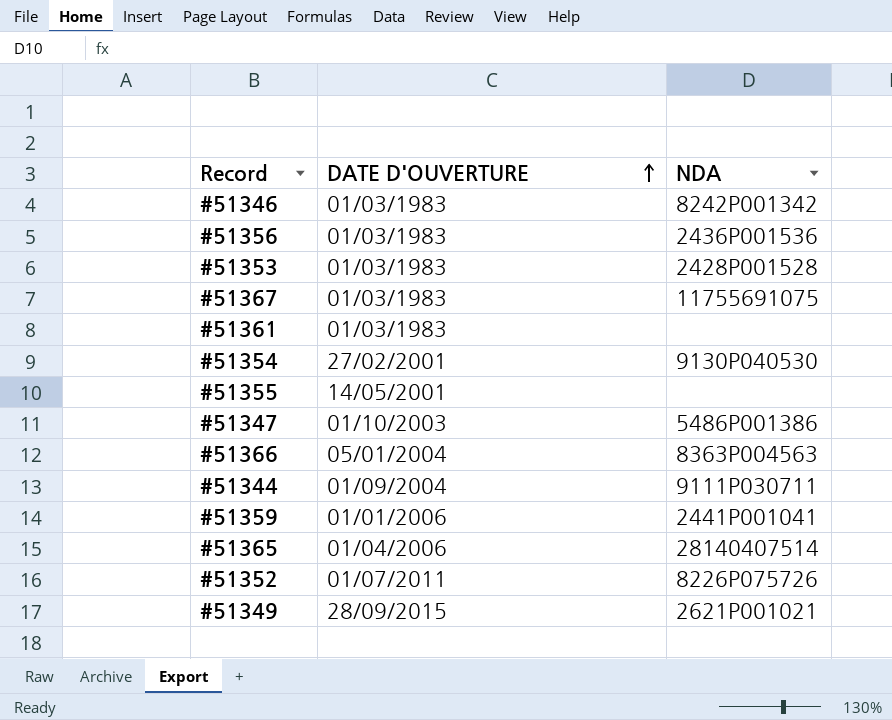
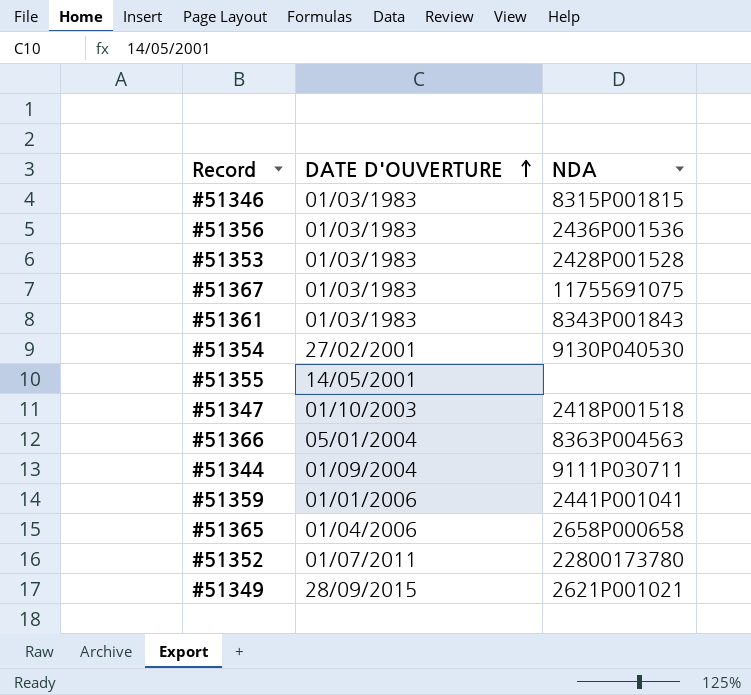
#51346 | NDA: 8242P001342 -> 8315P001815
#51361 | NDA: none -> 8343P001843
#51347 | NDA: 5486P001386 -> 2418P001518
#51365 | NDA: 28140407514 -> 2658P000658
#51352 | NDA: 8226P075726 -> 22800173780

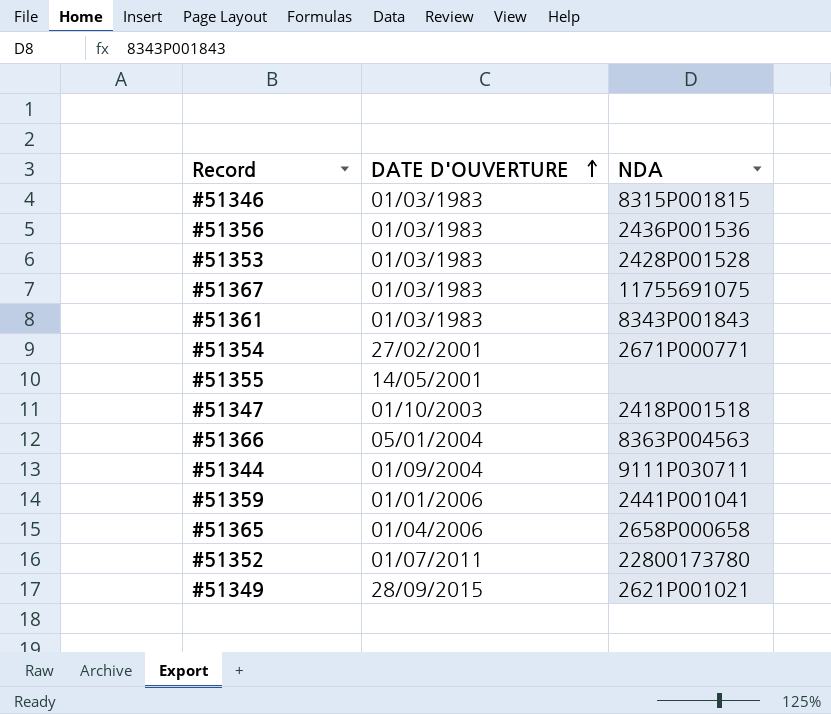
#51354 | NDA: 9130P040530 -> 2671P000771

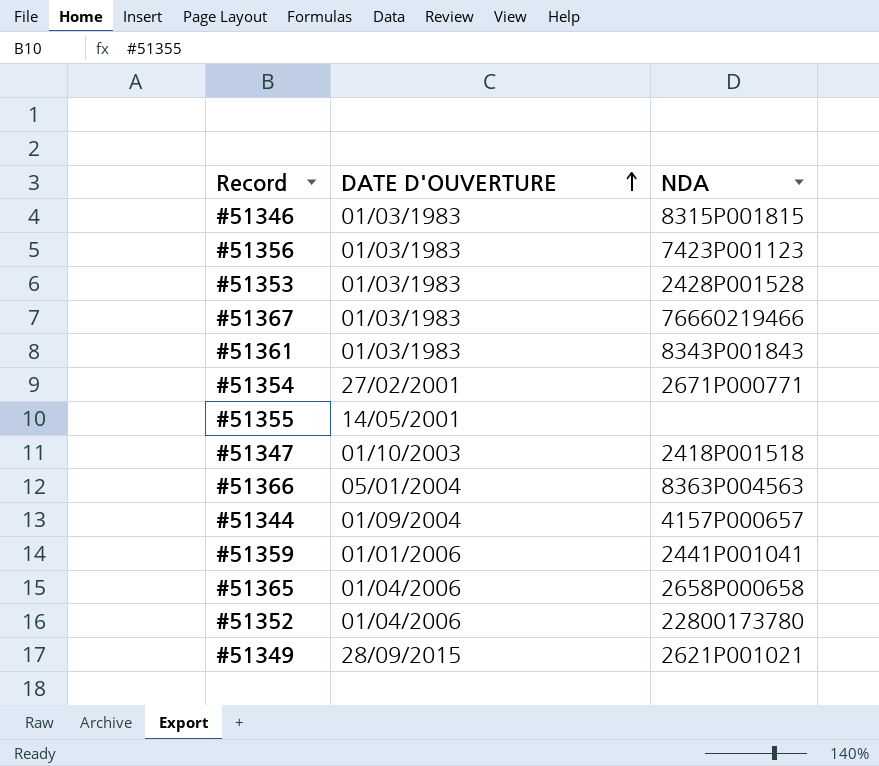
#51356 | NDA: 2436P001536 -> 7423P001123
#51367 | NDA: 11755691075 -> 76660219466
#51344 | NDA: 9111P030711 -> 4157P000657
#51352 | DATE D'OUVERTURE: 01/07/2011 -> 01/04/2006

